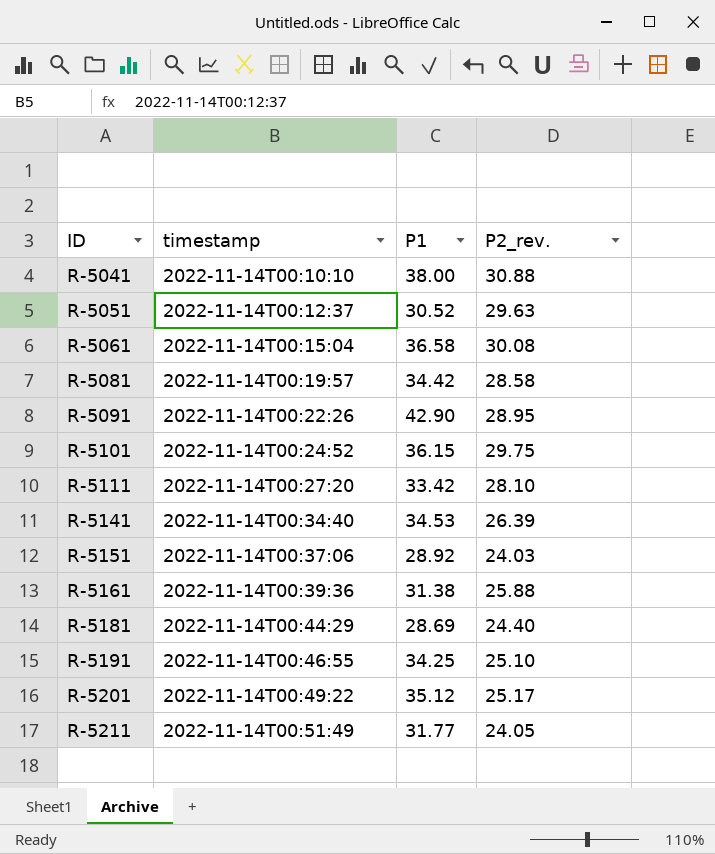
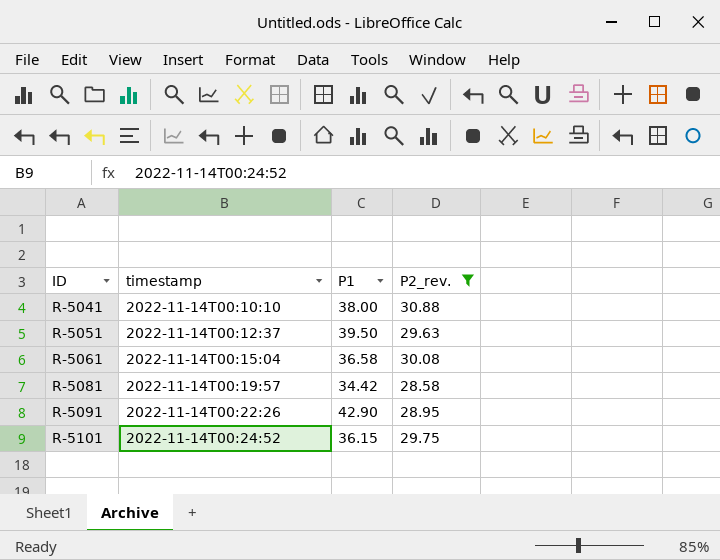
filter: none -> P2_rev. >= 28.58
R-5051 | P1: 30.52 -> 39.50

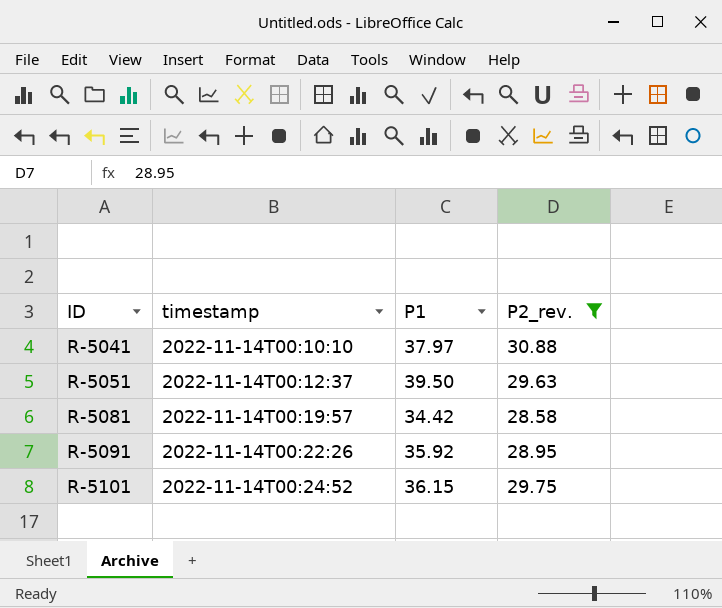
row R-5061: 2022-11-14T00:15:04 | 36.58 | 30.08 -> none
R-5041 | P1: 38.00 -> 37.97
R-5091 | P1: 42.90 -> 35.92

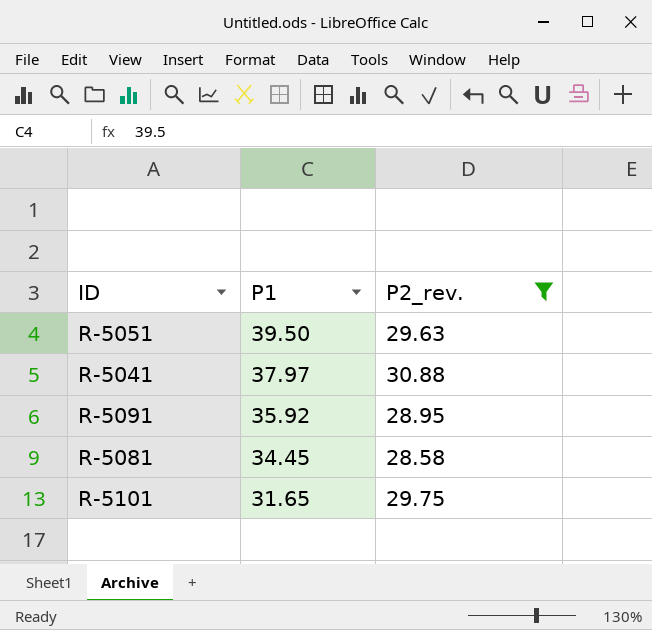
row order: ID ascending -> P1 descending
column timestamp | position: 2 -> none
R-5081 | P1: 34.42 -> 34.45
R-5101 | P1: 36.15 -> 31.65

